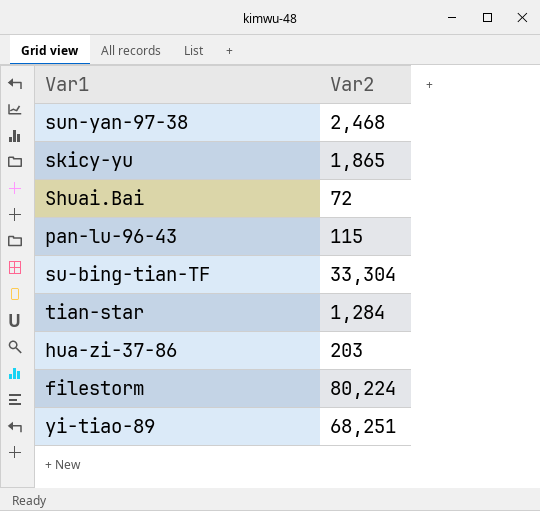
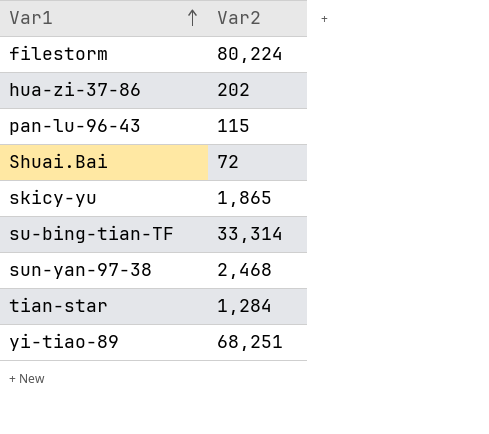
row order: none -> Var1 ascending
hua-zi-37-86 | Var2: 203 -> 202
su-bing-tian-TF | Var2: 33,304 -> 33,314

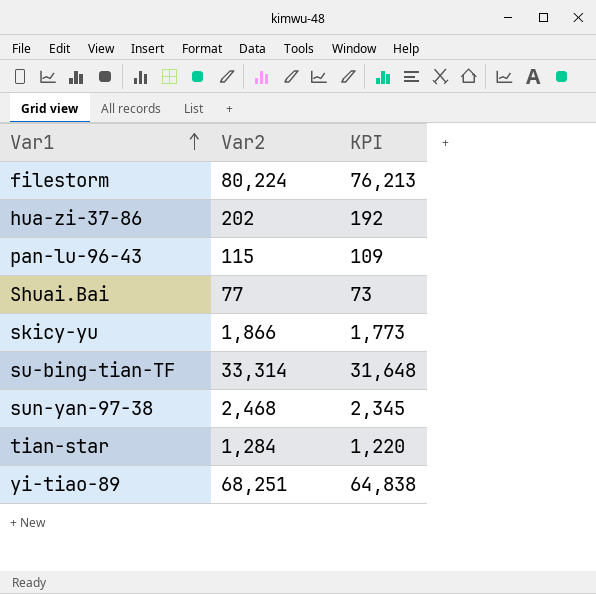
column KPI | formula: none -> [Var2] * 0.95
Shuai.Bai | Var2: 72 -> 77
skicy-yu | Var2: 1,865 -> 1,866

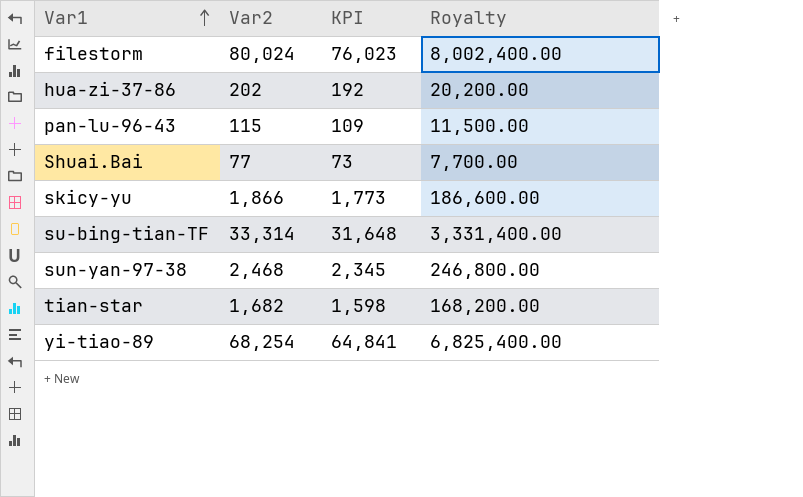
column Royalty | formula: none -> [Var2] * 100
filestorm | Var2: 80,224 -> 80,024
filestorm | KPI: 76,213 -> 76,023
tian-star | Var2: 1,284 -> 1,682
tian-star | KPI: 1,220 -> 1,598
yi-tiao-89 | Var2: 68,251 -> 68,254
yi-tiao-89 | KPI: 64,838 -> 64,841

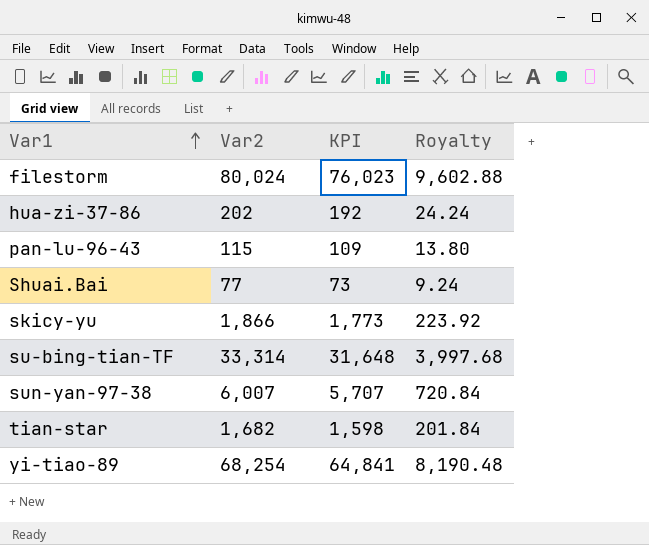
column Royalty | formula: [Var2] * 100 -> [Var2] * 0.12
sun-yan-97-38 | Var2: 2,468 -> 6,007
sun-yan-97-38 | KPI: 2,345 -> 5,707

